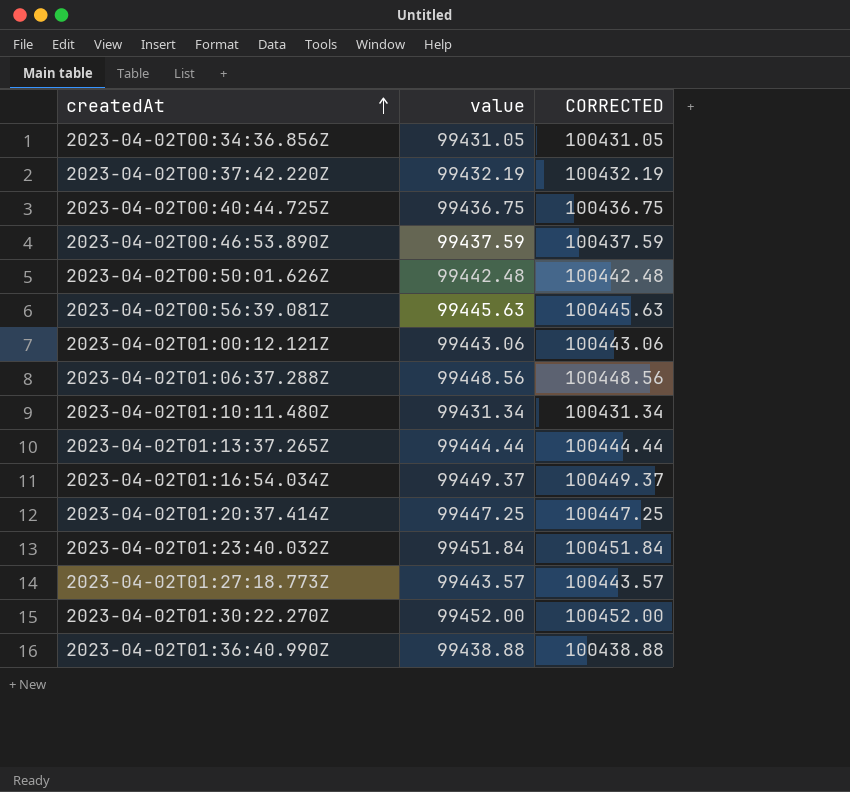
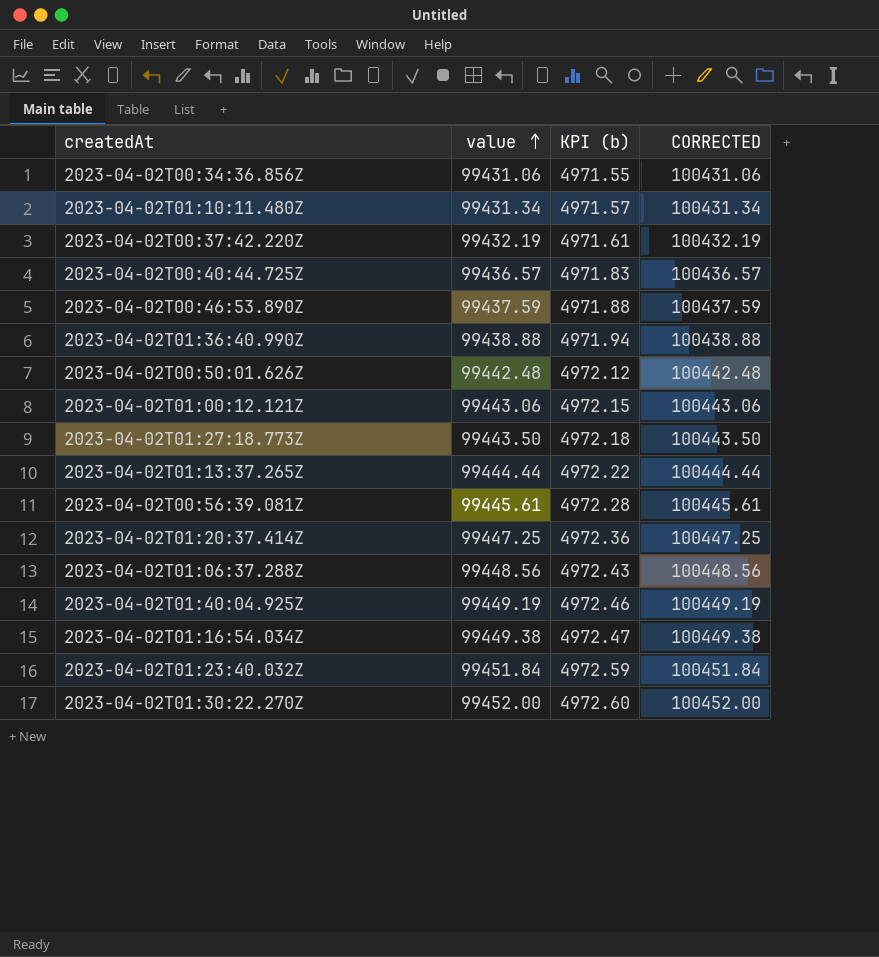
row order: createdAt ascending -> value ascending
column KPI (b) | formula: none -> [value] * 0.05
2023-04-02T00:34:36.856Z | value: 99431.05 -> 99431.06
2023-04-02T00:34:36.856Z | CORRECTED: 100431.05 -> 100431.06
2023-04-02T00:40:44.725Z | value: 99436.75 -> 99436.57
2023-04-02T00:40:44.725Z | CORRECTED: 100436.75 -> 100436.57
2023-04-02T01:27:18.773Z | value: 99443.57 -> 99443.50
2023-04-02T01:27:18.773Z | CORRECTED: 100443.57 -> 100443.50
2023-04-02T00:56:39.081Z | value: 99445.63 -> 99445.61
2023-04-02T00:56:39.081Z | CORRECTED: 100445.63 -> 100445.61
row 2023-04-02T01:40:04.925Z: none -> 99449.19 | 4972.46 | 100449.19
2023-04-02T01:16:54.034Z | value: 99449.37 -> 99449.38
2023-04-02T01:16:54.034Z | CORRECTED: 100449.37 -> 100449.38

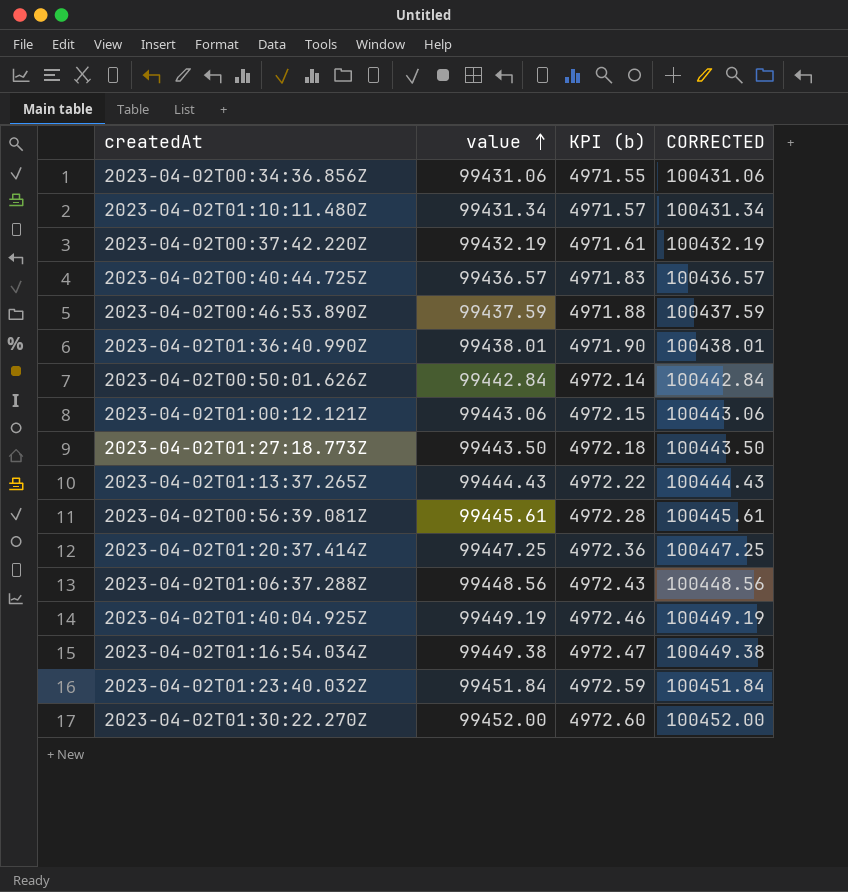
2023-04-02T01:36:40.990Z | value: 99438.88 -> 99438.01
2023-04-02T01:36:40.990Z | KPI (b): 4971.94 -> 4971.90
2023-04-02T01:36:40.990Z | CORRECTED: 100438.88 -> 100438.01
2023-04-02T00:50:01.626Z | value: 99442.48 -> 99442.84
2023-04-02T00:50:01.626Z | KPI (b): 4972.12 -> 4972.14
2023-04-02T00:50:01.626Z | CORRECTED: 100442.48 -> 100442.84
2023-04-02T01:13:37.265Z | value: 99444.44 -> 99444.43
2023-04-02T01:13:37.265Z | CORRECTED: 100444.44 -> 100444.43

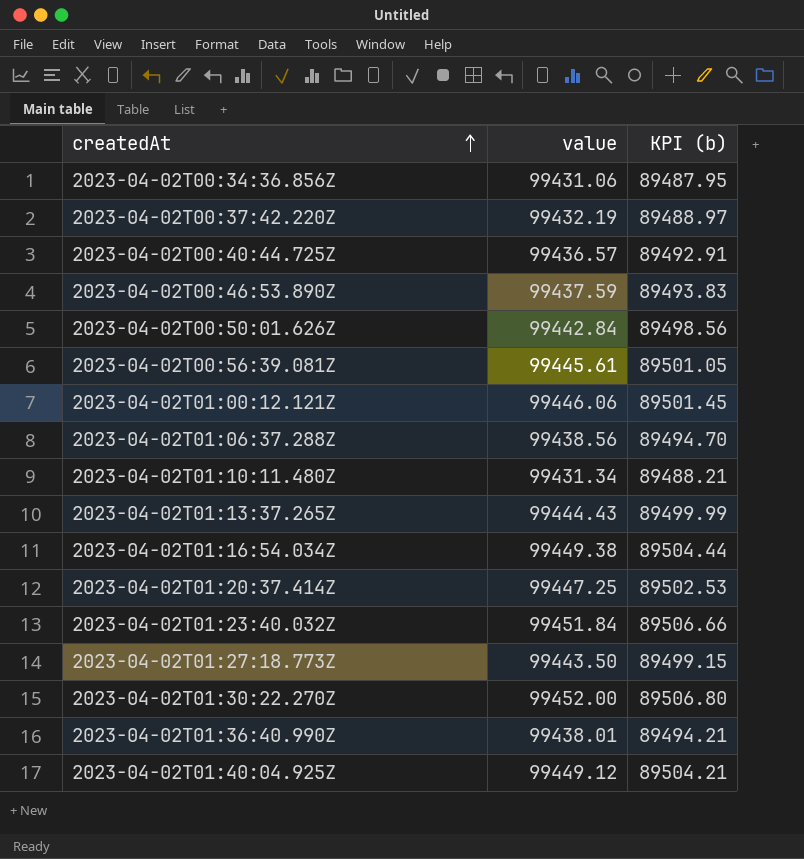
row order: value ascending -> createdAt ascending
column CORRECTED | formula: [value] + 1000 -> none
column KPI (b) | formula: [value] * 0.05 -> [value] * 0.9
2023-04-02T01:00:12.121Z | value: 99443.06 -> 99446.06
2023-04-02T01:06:37.288Z | value: 99448.56 -> 99438.56
2023-04-02T01:40:04.925Z | value: 99449.19 -> 99449.12

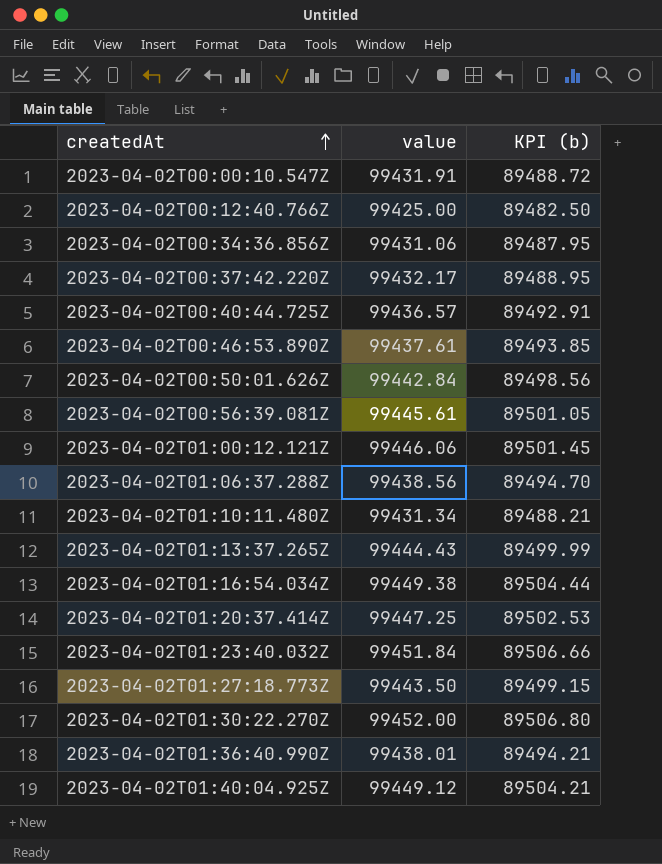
row 2023-04-02T00:00:10.547Z: none -> 99431.91 | 89488.72
row 2023-04-02T00:12:40.766Z: none -> 99425.00 | 89482.50
2023-04-02T00:37:42.220Z | value: 99432.19 -> 99432.17
2023-04-02T00:37:42.220Z | KPI (b): 89488.97 -> 89488.95
2023-04-02T00:46:53.890Z | value: 99437.59 -> 99437.61
2023-04-02T00:46:53.890Z | KPI (b): 89493.83 -> 89493.85

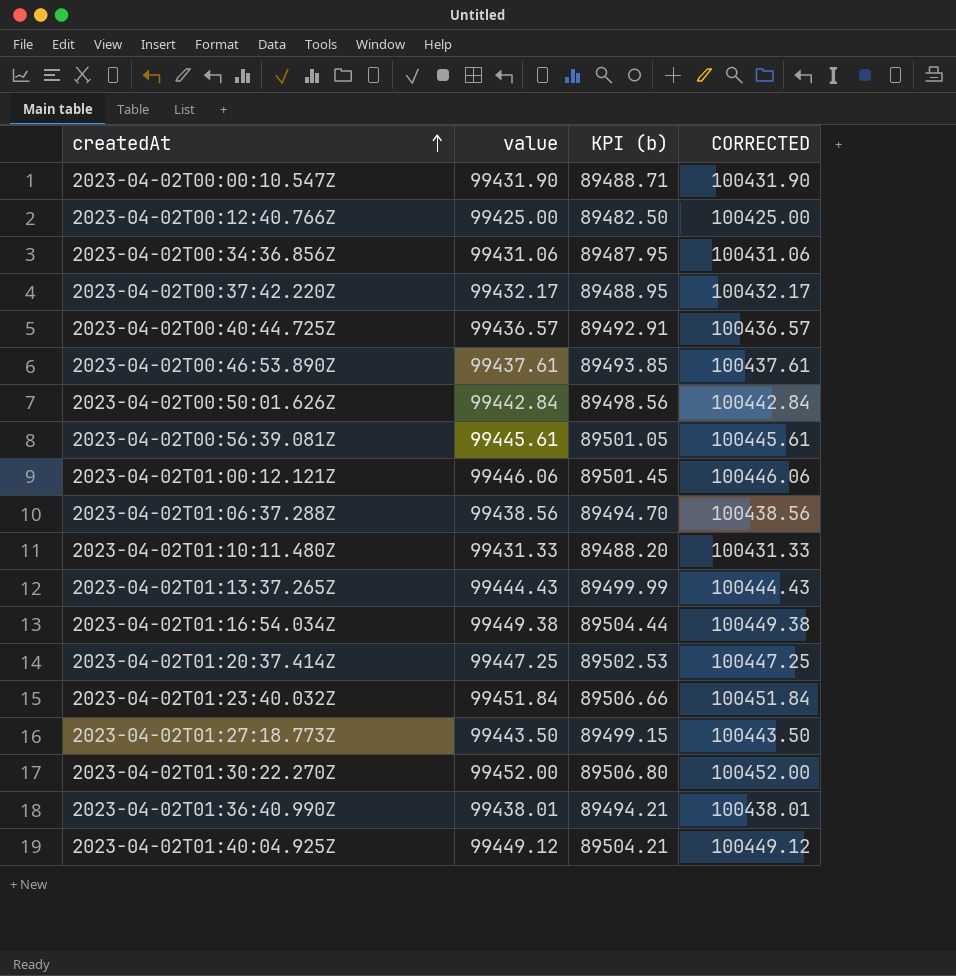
column CORRECTED | formula: none -> [value] + 1000
2023-04-02T00:00:10.547Z | value: 99431.91 -> 99431.90
2023-04-02T00:00:10.547Z | KPI (b): 89488.72 -> 89488.71
2023-04-02T01:10:11.480Z | value: 99431.34 -> 99431.33
2023-04-02T01:10:11.480Z | KPI (b): 89488.21 -> 89488.20

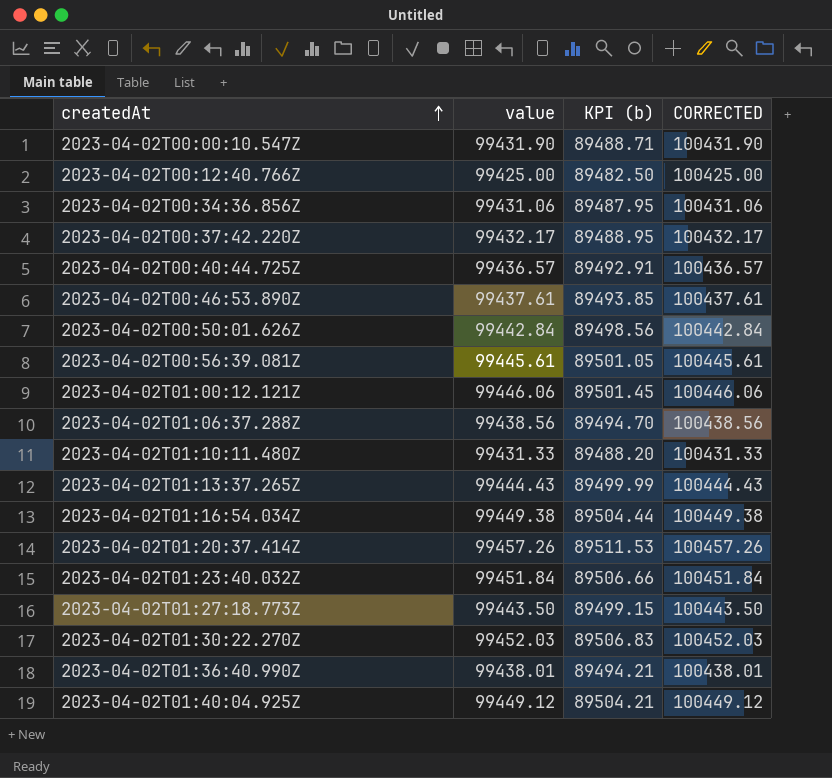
2023-04-02T01:20:37.414Z | value: 99447.25 -> 99457.26
2023-04-02T01:20:37.414Z | KPI (b): 89502.53 -> 89511.53
2023-04-02T01:20:37.414Z | CORRECTED: 100447.25 -> 100457.26
2023-04-02T01:30:22.270Z | value: 99452.00 -> 99452.03
2023-04-02T01:30:22.270Z | KPI (b): 89506.80 -> 89506.83
2023-04-02T01:30:22.270Z | CORRECTED: 100452.00 -> 100452.03

